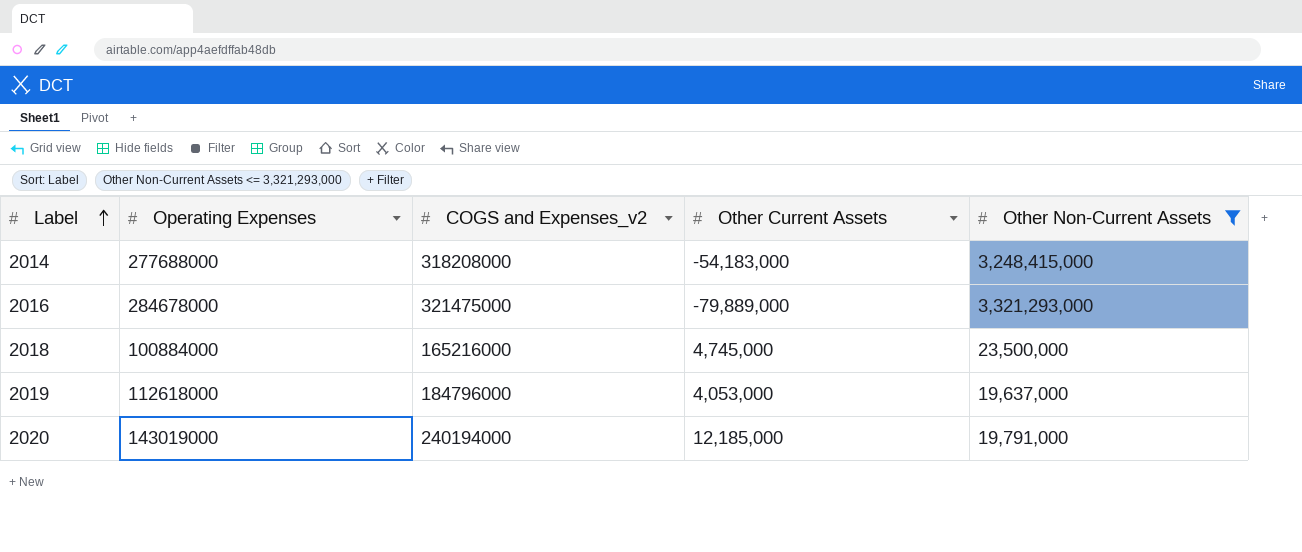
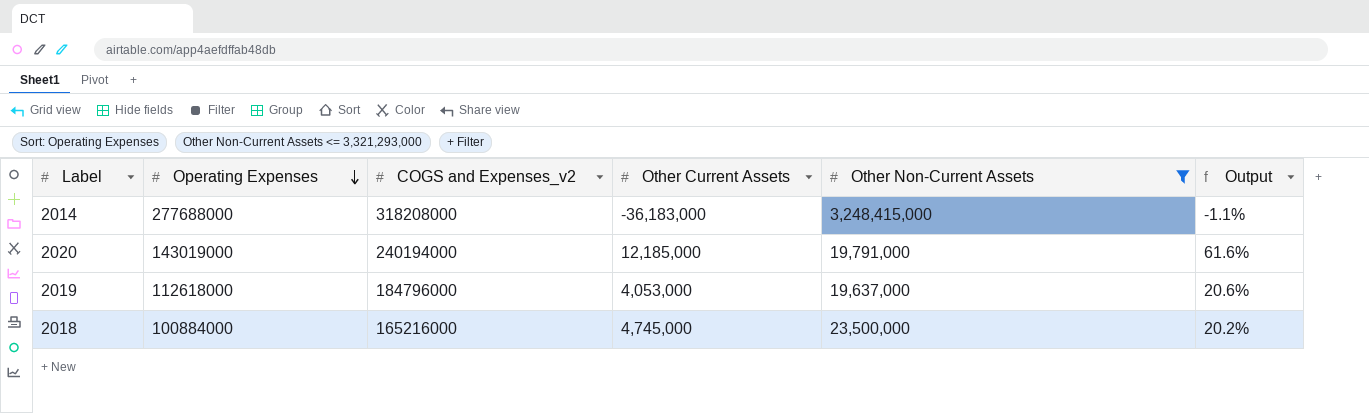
row order: Label ascending -> Operating Expenses descending
column Output | formula: none -> [Other Current Assets] / [Other Non-Current Assets]
row 2016: 284678000 | 321475000 | -79,889,000 | 3,321,293,000 -> none
2014 | Other Current Assets: -54,183,000 -> -36,183,000

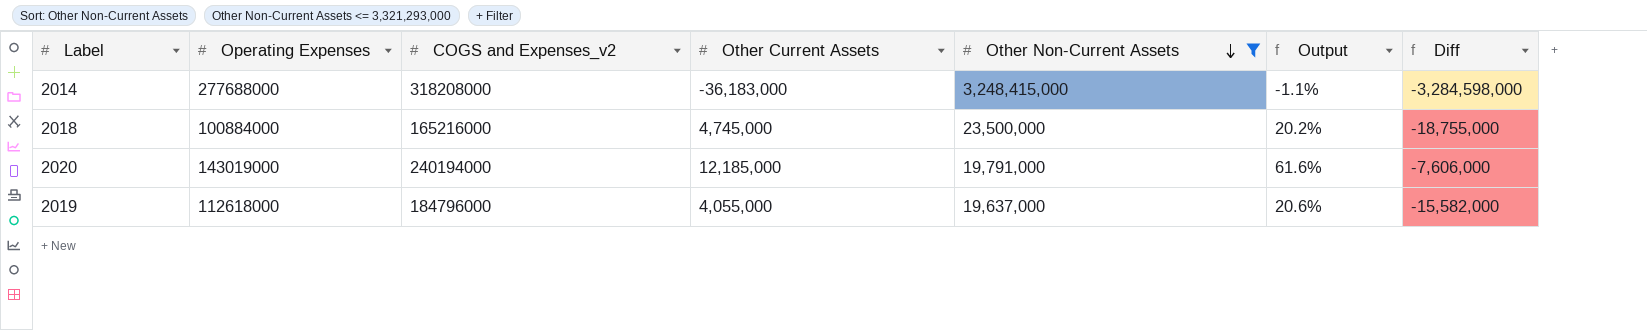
row order: Operating Expenses descending -> Other Non-Current Assets descending
column Diff | formula: none -> [Other Current Assets] - [Other Non-Current Assets]
2019 | Other Current Assets: 4,053,000 -> 4,055,000

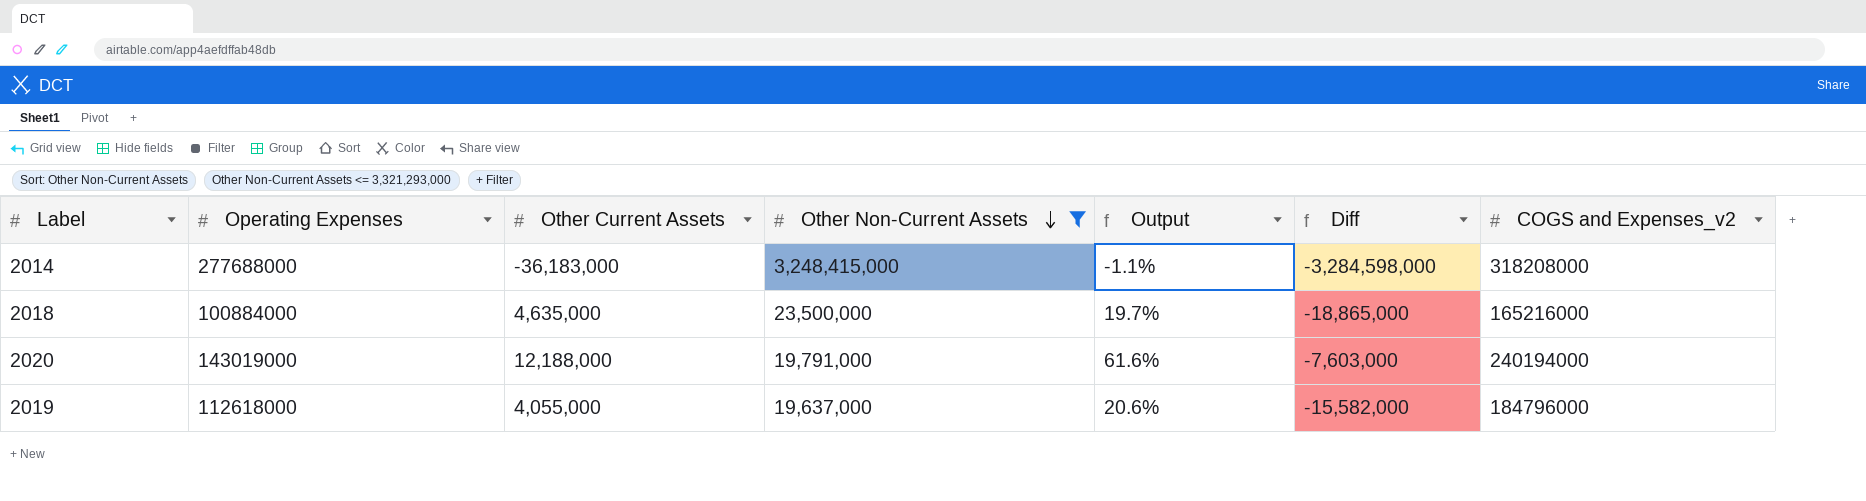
column COGS and Expenses_v2 | position: 3 -> 7
2018 | Other Current Assets: 4,745,000 -> 4,635,000
2018 | Output: 20.2% -> 19.7%
2018 | Diff: -18,755,000 -> -18,865,000
2020 | Other Current Assets: 12,185,000 -> 12,188,000
2020 | Diff: -7,606,000 -> -7,603,000

